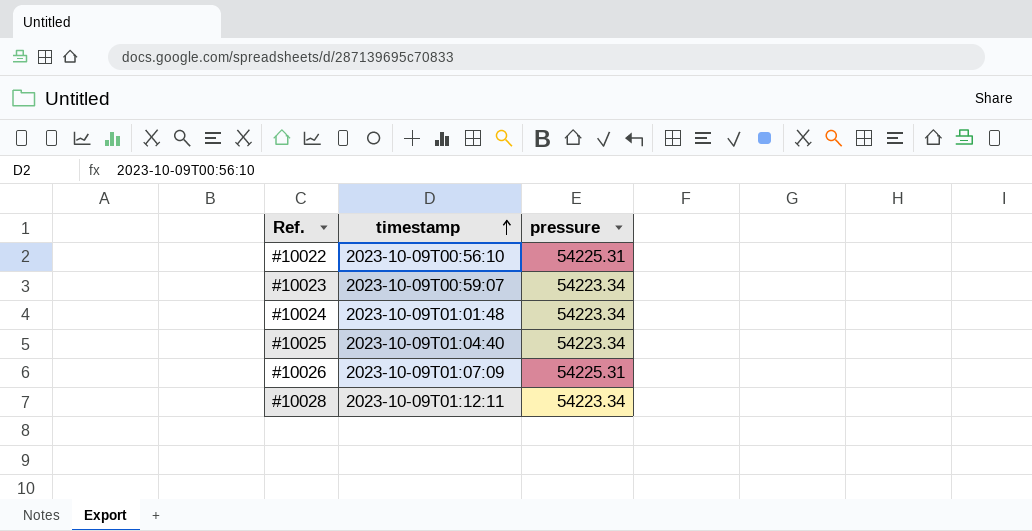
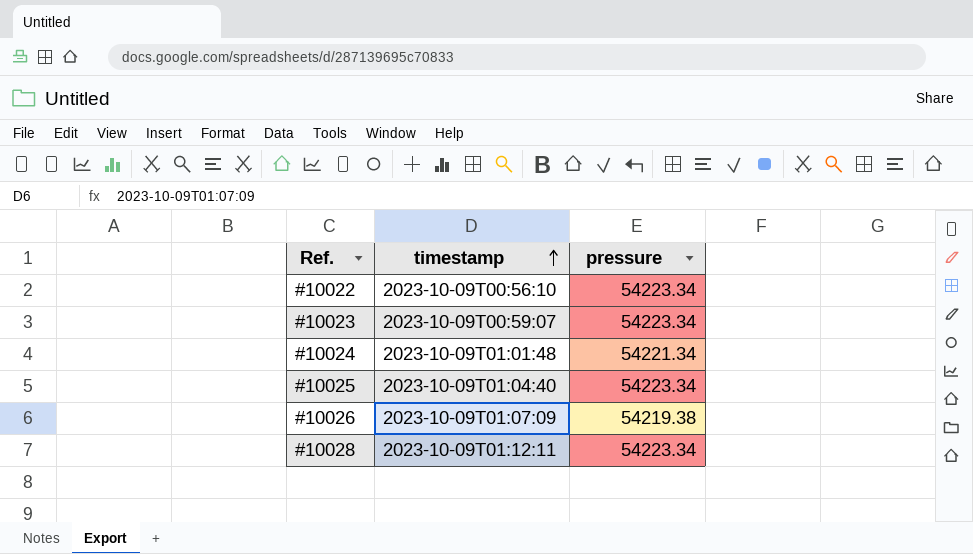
#10022 | pressure: 54225.31 -> 54223.34
#10024 | pressure: 54223.34 -> 54221.34
#10026 | pressure: 54225.31 -> 54219.38

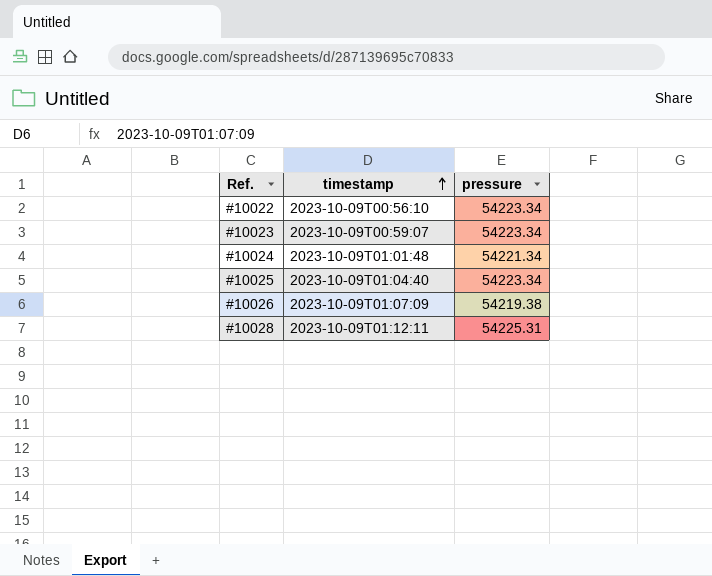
#10028 | pressure: 54223.34 -> 54225.31

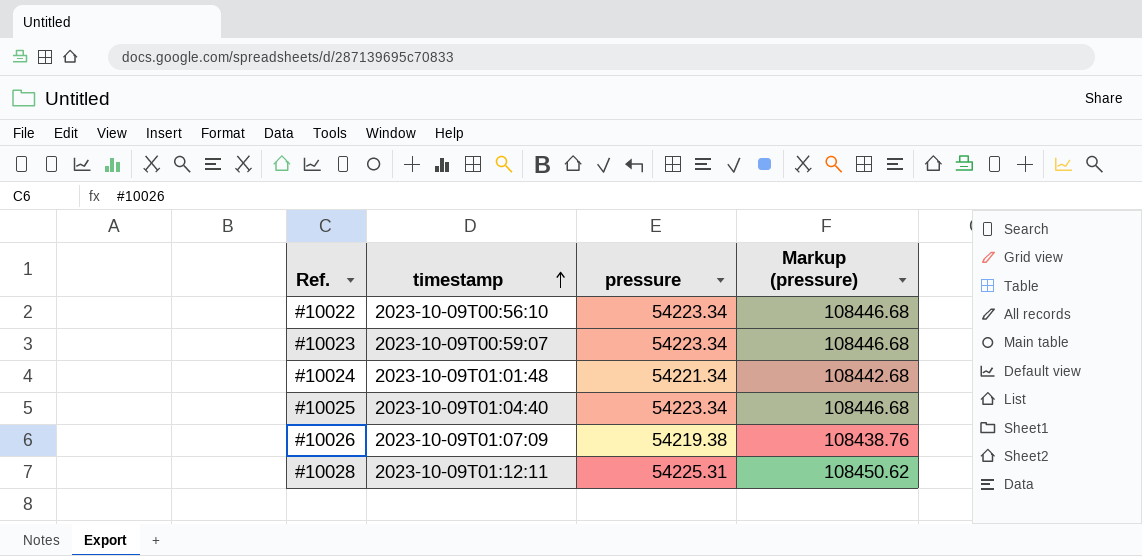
column Markup (pressure) | formula: none -> [pressure] * 2

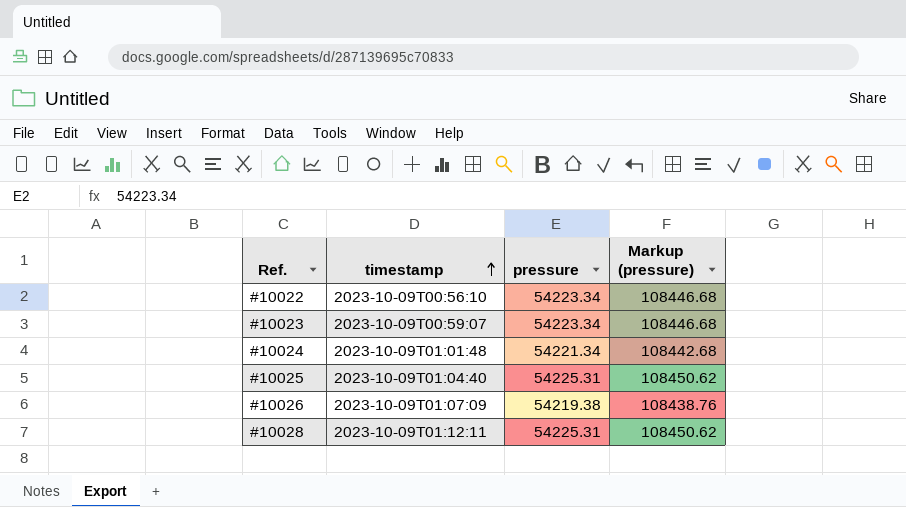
#10025 | pressure: 54223.34 -> 54225.31
#10025 | Markup (pressure): 108446.68 -> 108450.62

